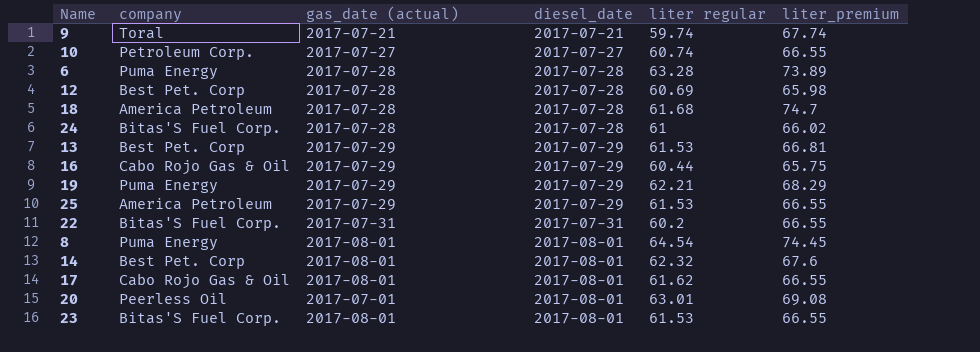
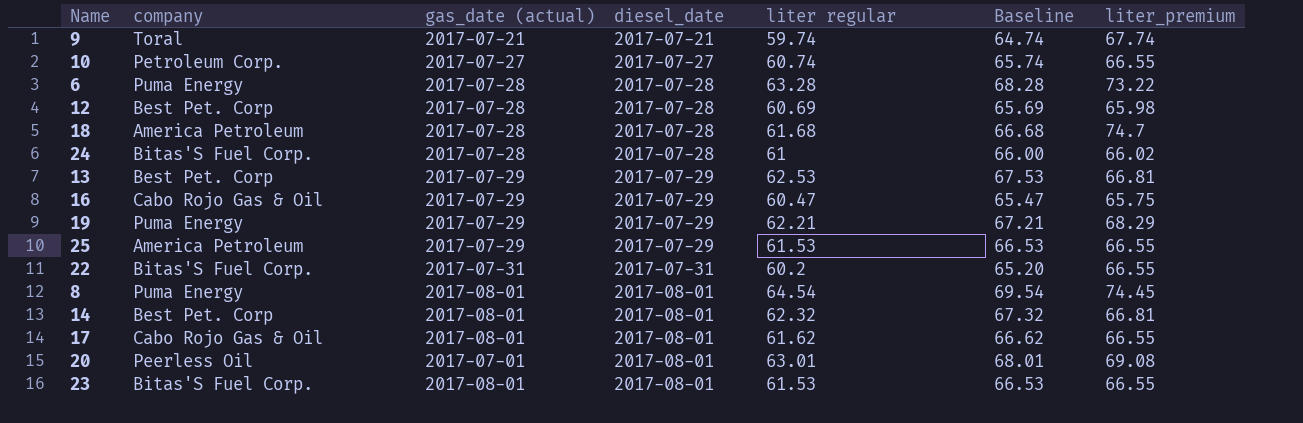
column Baseline | formula: none -> [liter regular] + 5
6 | liter_premium: 73.89 -> 73.22
13 | liter regular: 61.53 -> 62.53
16 | liter regular: 60.44 -> 60.47
14 | liter_premium: 67.6 -> 66.81

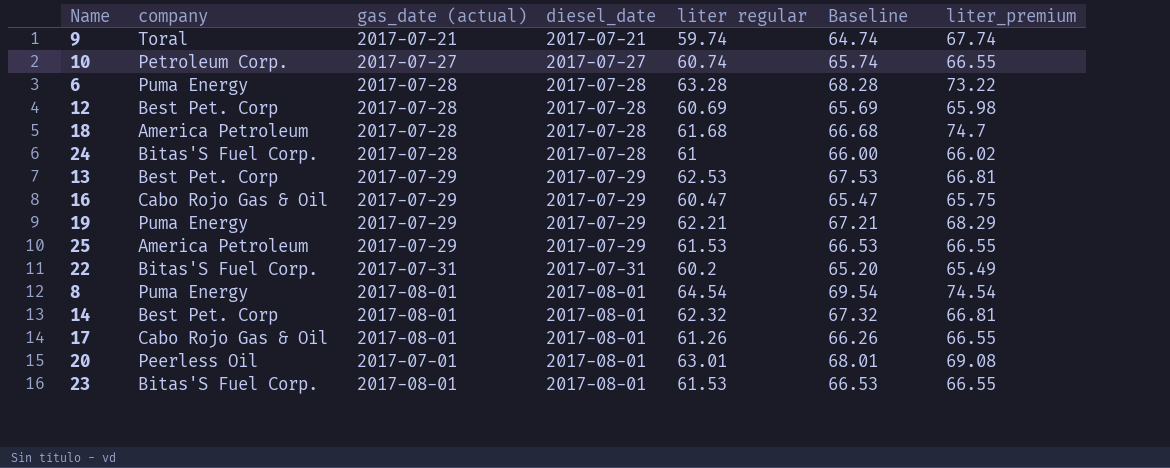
22 | liter_premium: 66.55 -> 65.49
8 | liter_premium: 74.45 -> 74.54
17 | liter regular: 61.62 -> 61.26
17 | Baseline: 66.62 -> 66.26

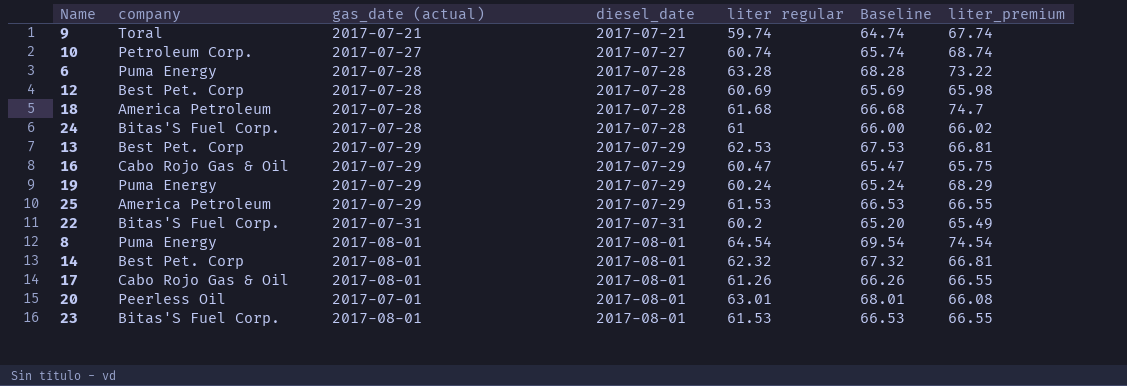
10 | liter_premium: 66.55 -> 68.74
19 | liter regular: 62.21 -> 60.24
19 | Baseline: 67.21 -> 65.24
20 | liter_premium: 69.08 -> 66.08

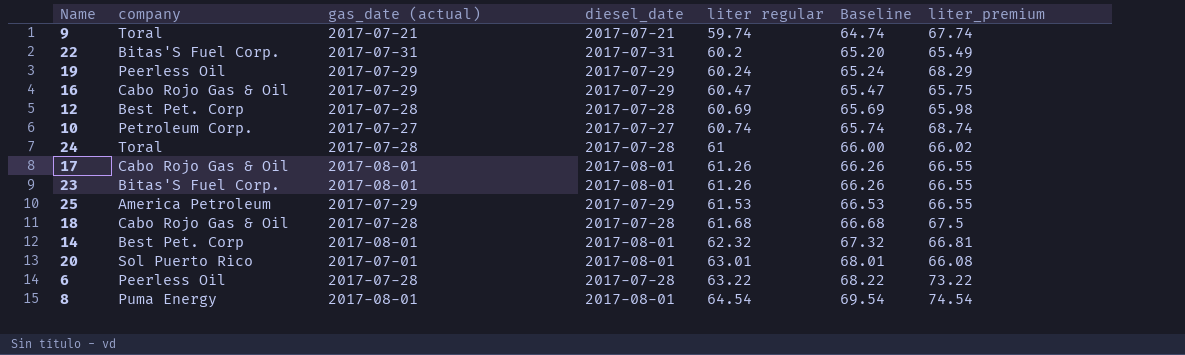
row order: diesel_date ascending -> liter regular ascending
row 13: Best Pet. Corp | 2017-07-29 | 2017-07-29 | 62.53 | 67.53 | 66.81 -> none
19 | company: Puma Energy -> Peerless Oil
24 | company: Bitas'S Fuel Corp. -> Toral
23 | liter regular: 61.53 -> 61.26
23 | Baseline: 66.53 -> 66.26
18 | company: America Petroleum -> Cabo Rojo Gas & Oil
18 | liter_premium: 74.7 -> 67.5
20 | company: Peerless Oil -> Sol Puerto Rico
6 | company: Puma Energy -> Peerless Oil
6 | liter regular: 63.28 -> 63.22
6 | Baseline: 68.28 -> 68.22

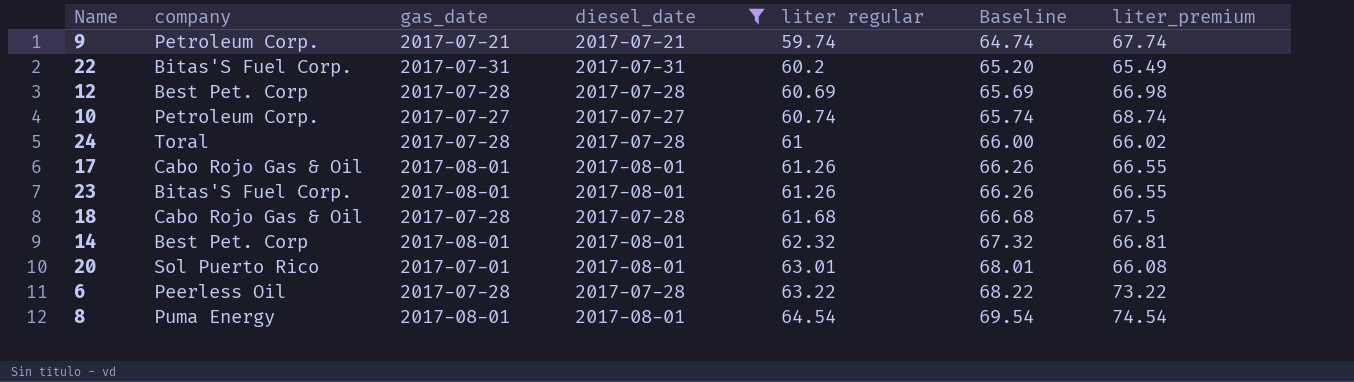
filter: none -> diesel_date != 2017-07-29
column name: gas_date (actual) -> gas_date
9 | company: Toral -> Petroleum Corp.
12 | liter_premium: 65.98 -> 66.98

